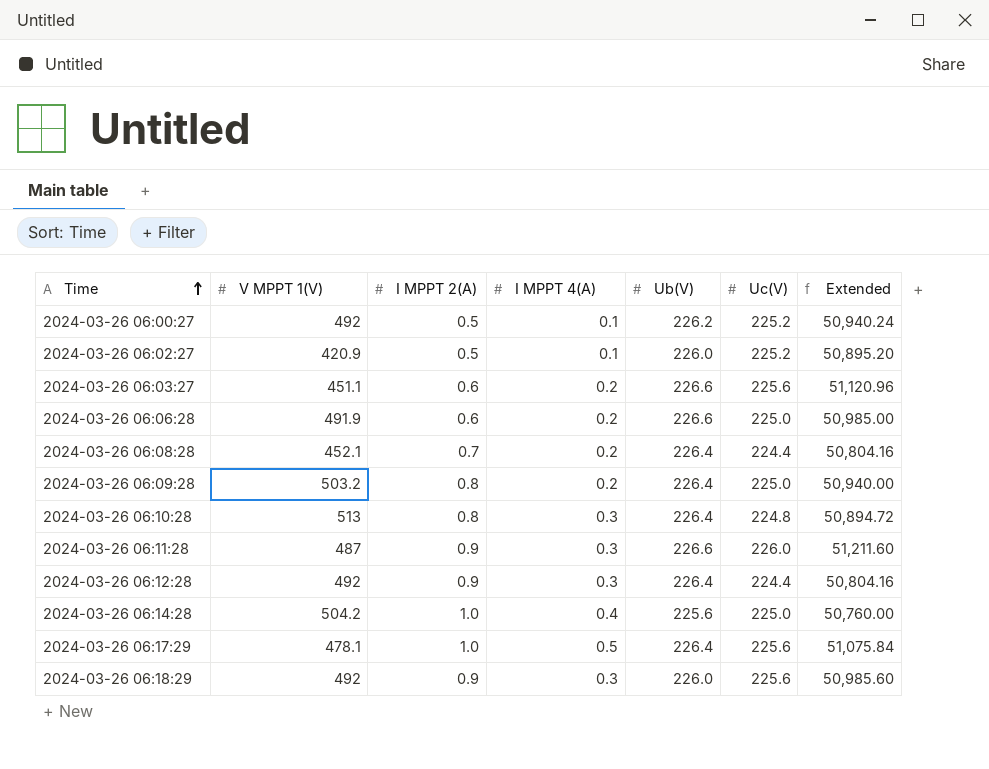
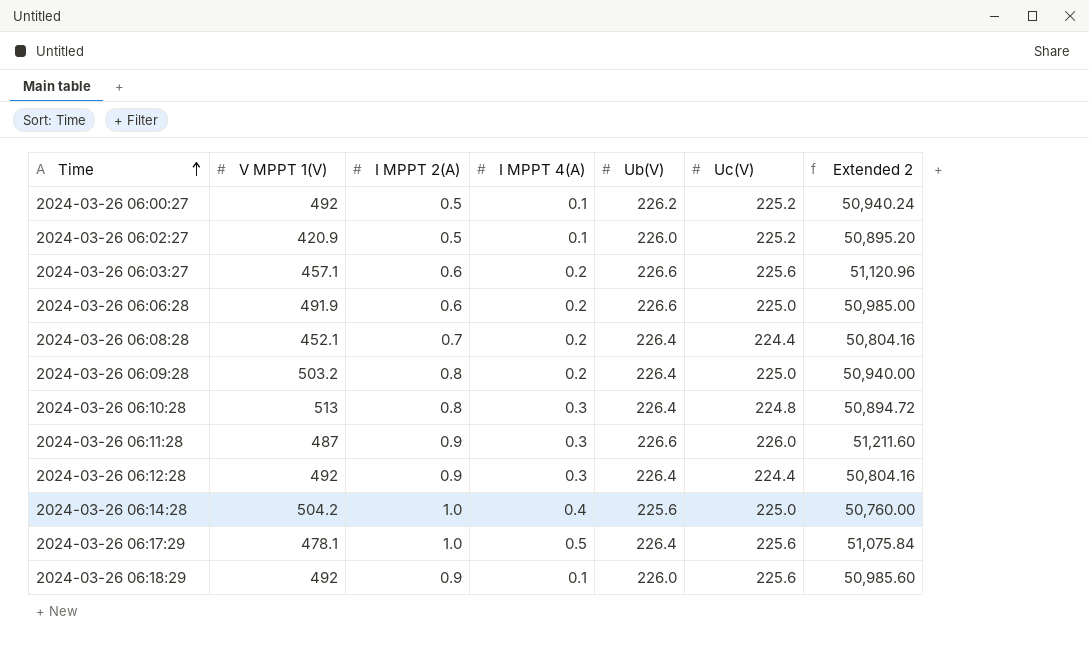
column name: Extended -> Extended 2
2024-03-26 06:03:27 | V MPPT 1(V): 451.1 -> 457.1
2024-03-26 06:18:29 | I MPPT 4(A): 0.3 -> 0.1

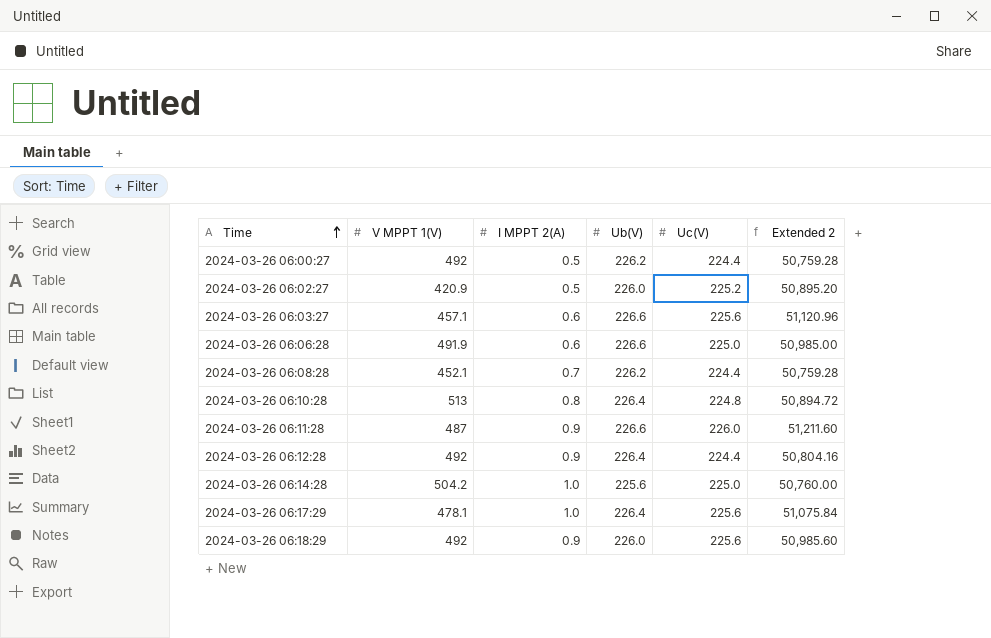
column I MPPT 4(A) | position: 4 -> none
row 2024-03-26 06:09:28: 503.2 | 0.8 | 0.2 | 226.4 | 225.0 | 50,940.00 -> none
2024-03-26 06:00:27 | Uc(V): 225.2 -> 224.4
2024-03-26 06:00:27 | Extended 2: 50,940.24 -> 50,759.28
2024-03-26 06:08:28 | Ub(V): 226.4 -> 226.2
2024-03-26 06:08:28 | Extended 2: 50,804.16 -> 50,759.28

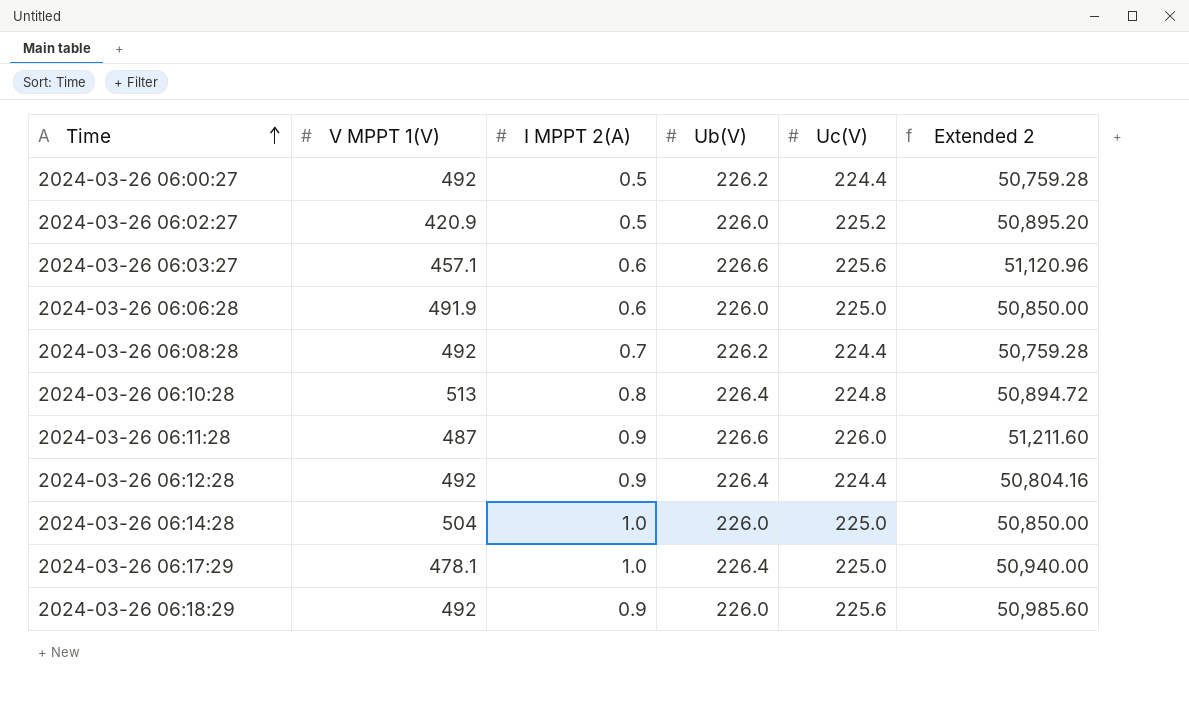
2024-03-26 06:06:28 | Ub(V): 226.6 -> 226.0
2024-03-26 06:06:28 | Extended 2: 50,985.00 -> 50,850.00
2024-03-26 06:08:28 | V MPPT 1(V): 452.1 -> 492
2024-03-26 06:14:28 | V MPPT 1(V): 504.2 -> 504
2024-03-26 06:14:28 | Ub(V): 225.6 -> 226.0
2024-03-26 06:14:28 | Extended 2: 50,760.00 -> 50,850.00
2024-03-26 06:17:29 | Uc(V): 225.6 -> 225.0
2024-03-26 06:17:29 | Extended 2: 51,075.84 -> 50,940.00

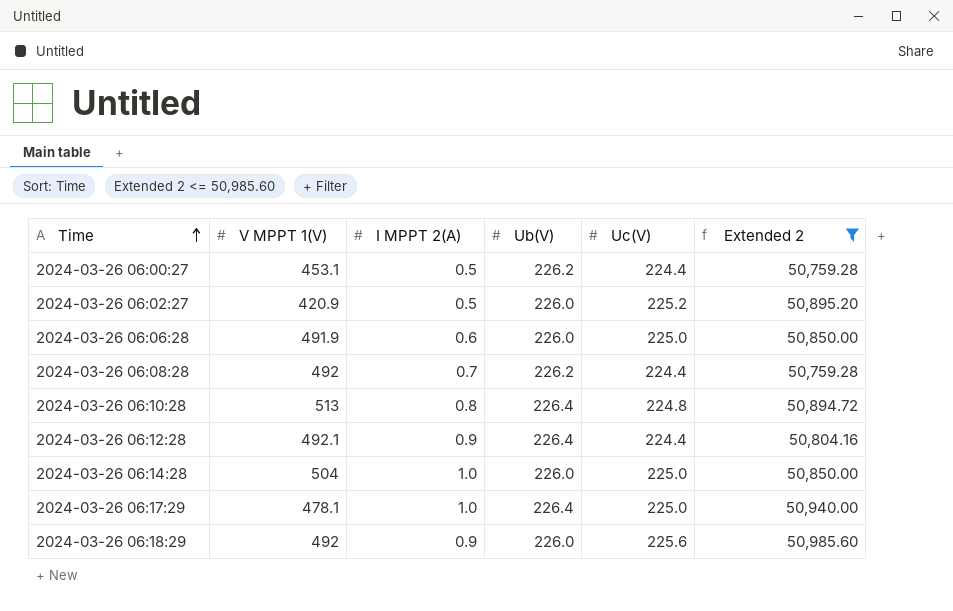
filter: none -> Extended 2 <= 50,985.60
2024-03-26 06:00:27 | V MPPT 1(V): 492 -> 453.1
2024-03-26 06:12:28 | V MPPT 1(V): 492 -> 492.1

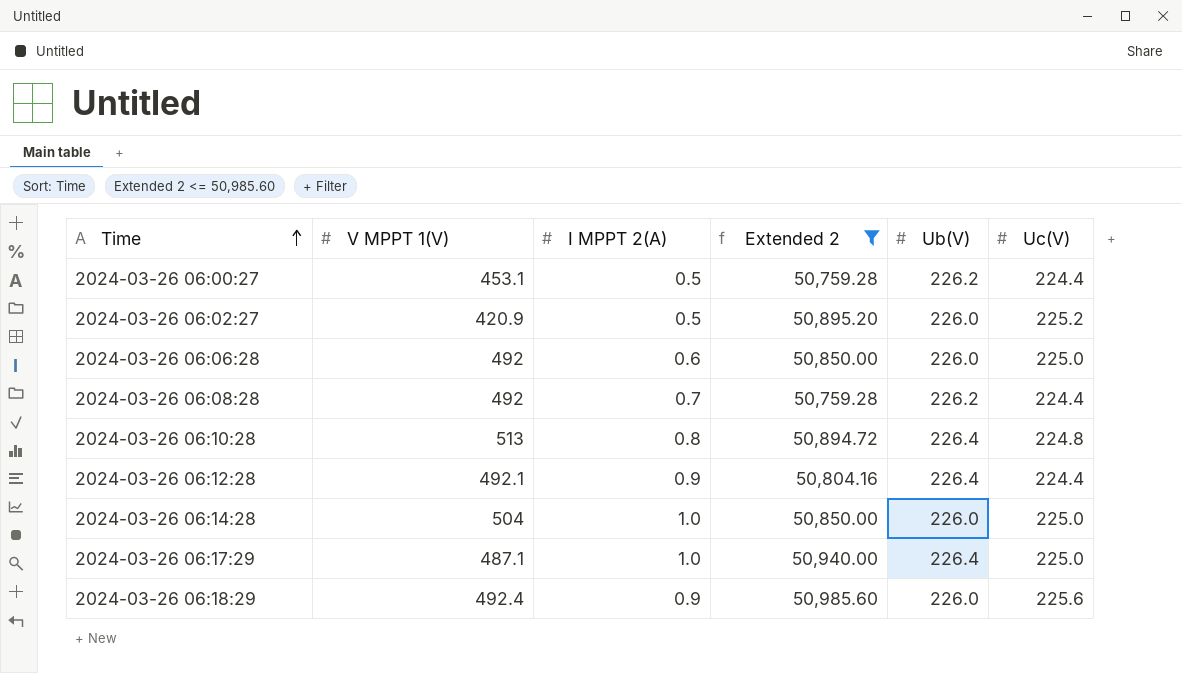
column Extended 2 | position: 6 -> 4
2024-03-26 06:06:28 | V MPPT 1(V): 491.9 -> 492
2024-03-26 06:17:29 | V MPPT 1(V): 478.1 -> 487.1
2024-03-26 06:18:29 | V MPPT 1(V): 492 -> 492.4

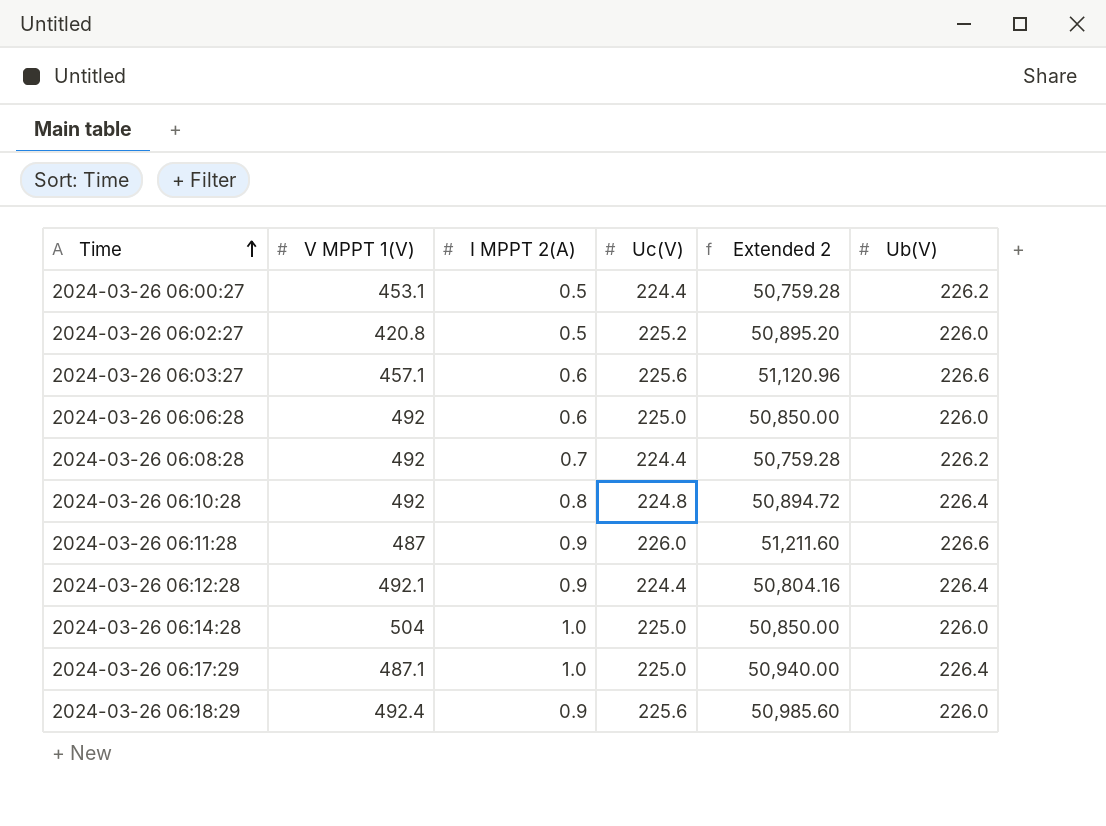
filter: Extended 2 <= 50,985.60 -> none
column Uc(V) | position: 6 -> 4
2024-03-26 06:02:27 | V MPPT 1(V): 420.9 -> 420.8
2024-03-26 06:10:28 | V MPPT 1(V): 513 -> 492

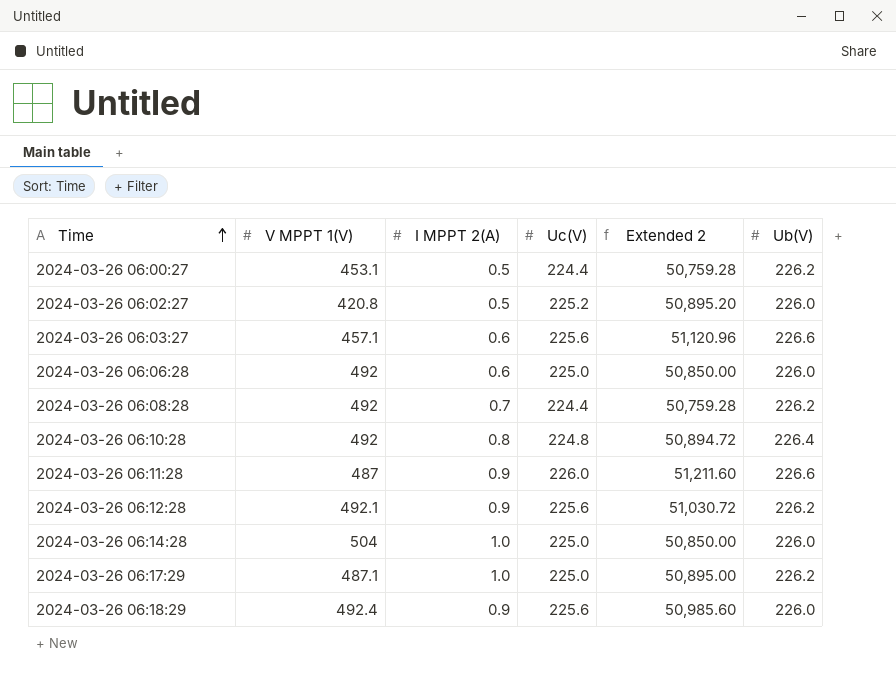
2024-03-26 06:12:28 | Uc(V): 224.4 -> 225.6
2024-03-26 06:12:28 | Extended 2: 50,804.16 -> 51,030.72
2024-03-26 06:12:28 | Ub(V): 226.4 -> 226.2
2024-03-26 06:17:29 | Extended 2: 50,940.00 -> 50,895.00
2024-03-26 06:17:29 | Ub(V): 226.4 -> 226.2

